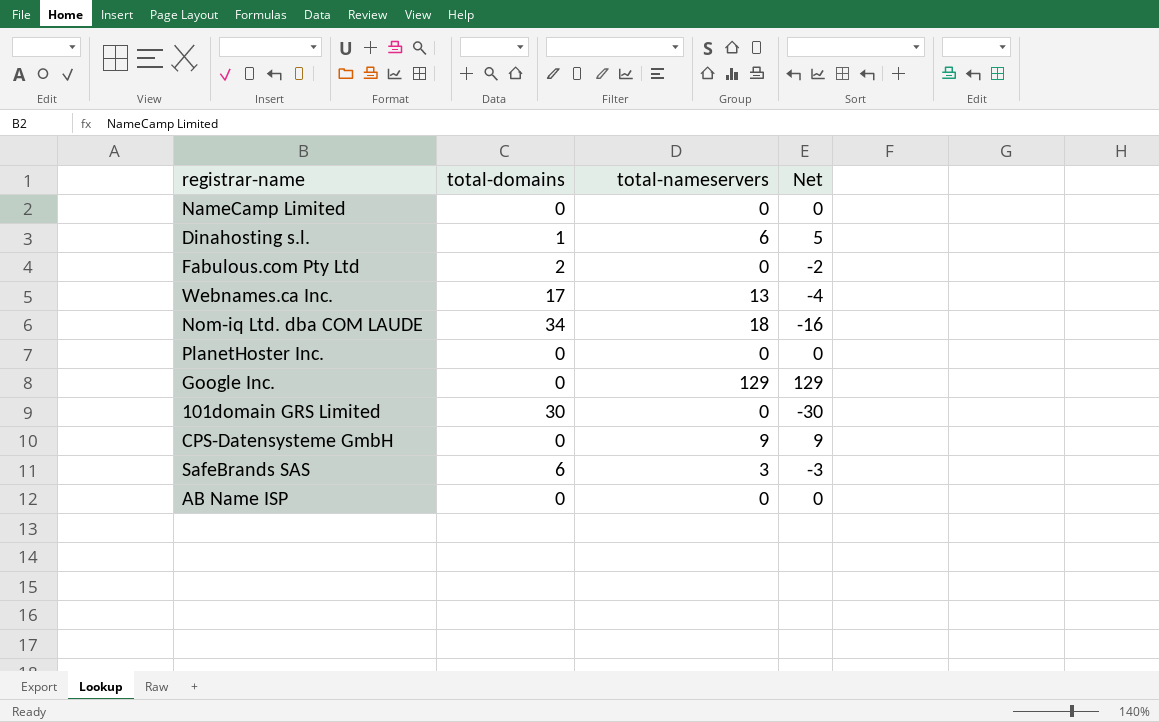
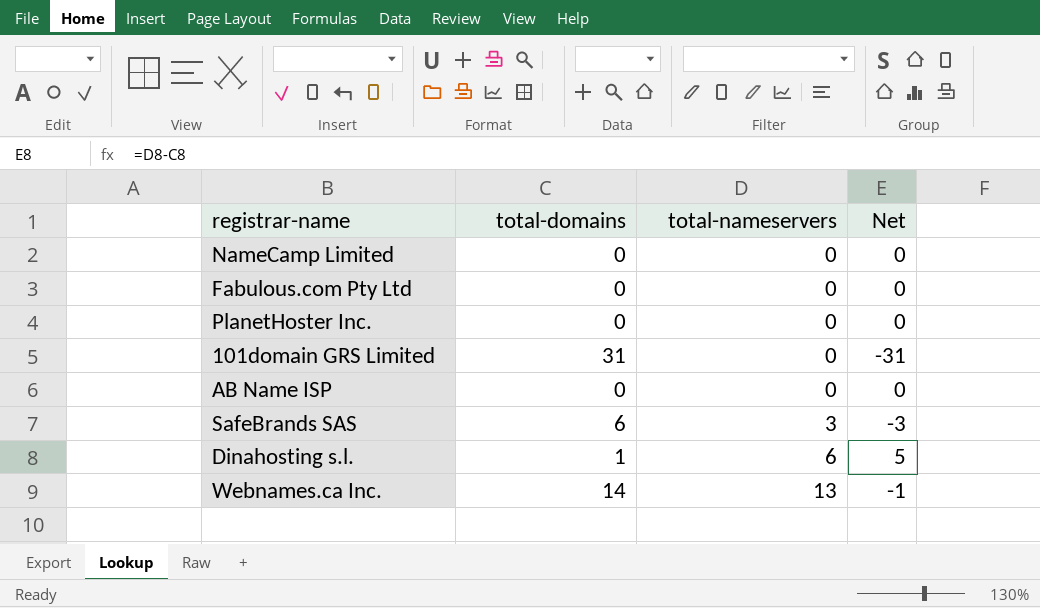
row order: none -> total-nameservers ascending
row Nom-iq Ltd. dba COM LAUDE: 34 | 18 | -16 -> none
row Google Inc.: 0 | 129 | 129 -> none
row CPS-Datensysteme GmbH: 0 | 9 | 9 -> none
Fabulous.com Pty Ltd | total-domains: 2 -> 0
Fabulous.com Pty Ltd | Net: -2 -> 0
101domain GRS Limited | total-domains: 30 -> 31
101domain GRS Limited | Net: -30 -> -31
Webnames.ca Inc. | total-domains: 17 -> 14
Webnames.ca Inc. | Net: -4 -> -1

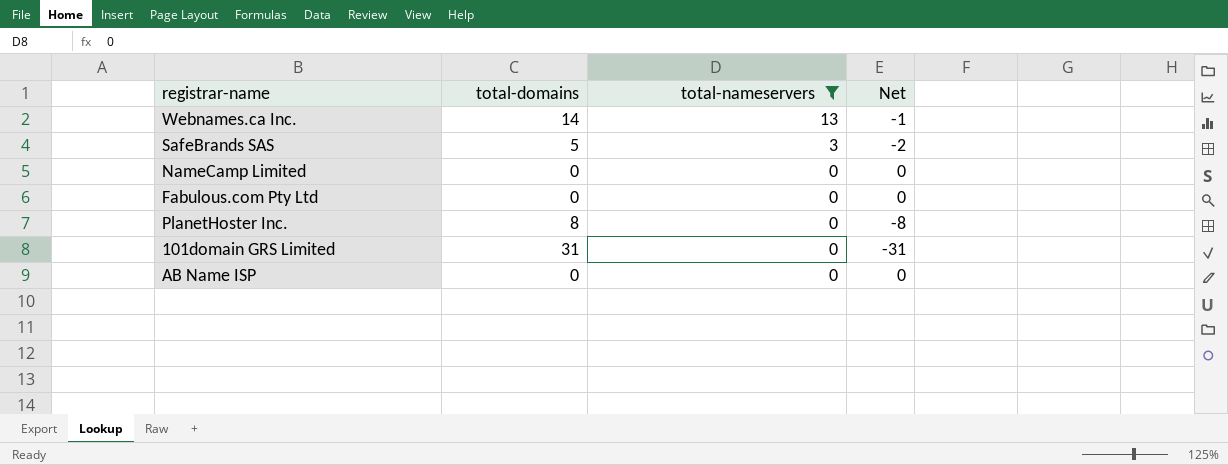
filter: none -> total-nameservers != 6
row order: total-nameservers ascending -> total-nameservers descending
SafeBrands SAS | total-domains: 6 -> 5
SafeBrands SAS | Net: -3 -> -2
PlanetHoster Inc. | total-domains: 0 -> 8
PlanetHoster Inc. | Net: 0 -> -8

